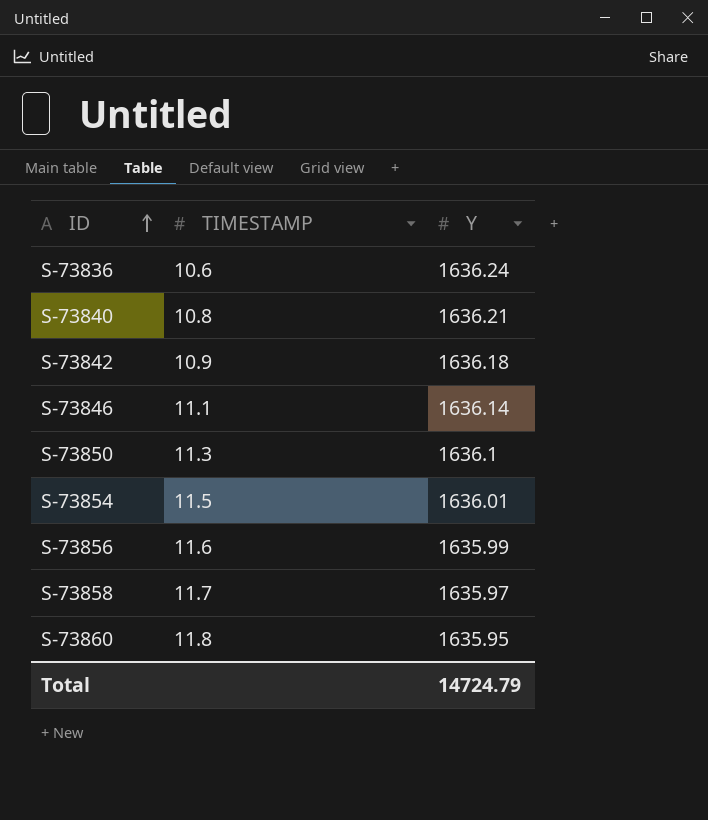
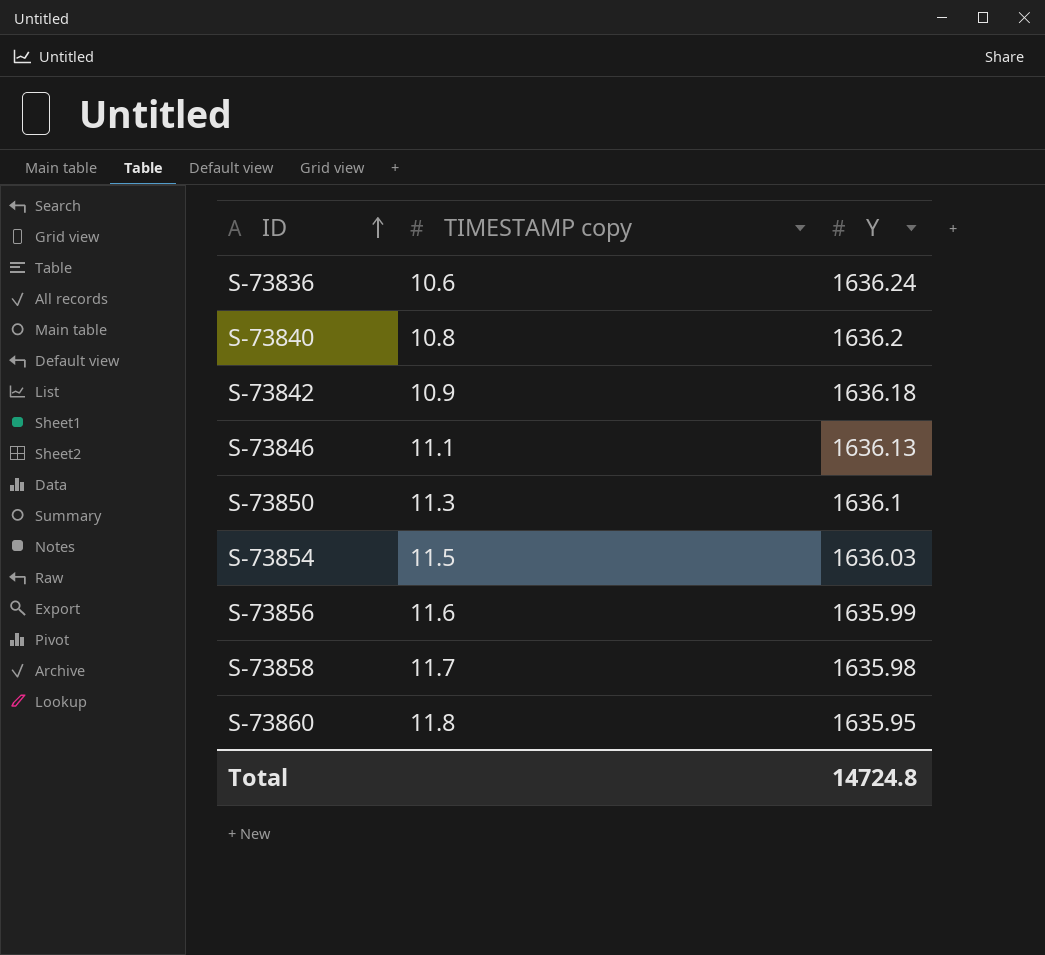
column name: TIMESTAMP -> TIMESTAMP copy
S-73840 | Y: 1636.21 -> 1636.2
S-73846 | Y: 1636.14 -> 1636.13
S-73854 | Y: 1636.01 -> 1636.03
S-73858 | Y: 1635.97 -> 1635.98
Total | Y: 14724.79 -> 14724.8

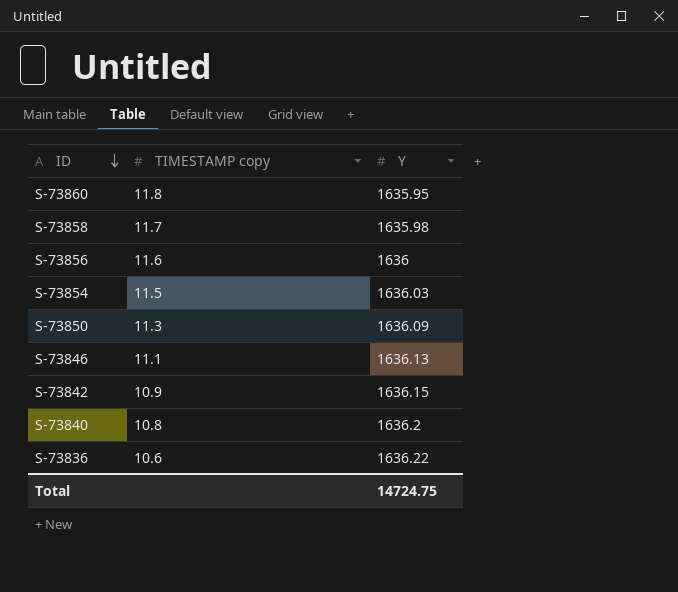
row order: ID ascending -> ID descending
S-73856 | Y: 1635.99 -> 1636
S-73850 | Y: 1636.1 -> 1636.09
S-73842 | Y: 1636.18 -> 1636.15
S-73836 | Y: 1636.24 -> 1636.22
Total | Y: 14724.8 -> 14724.75

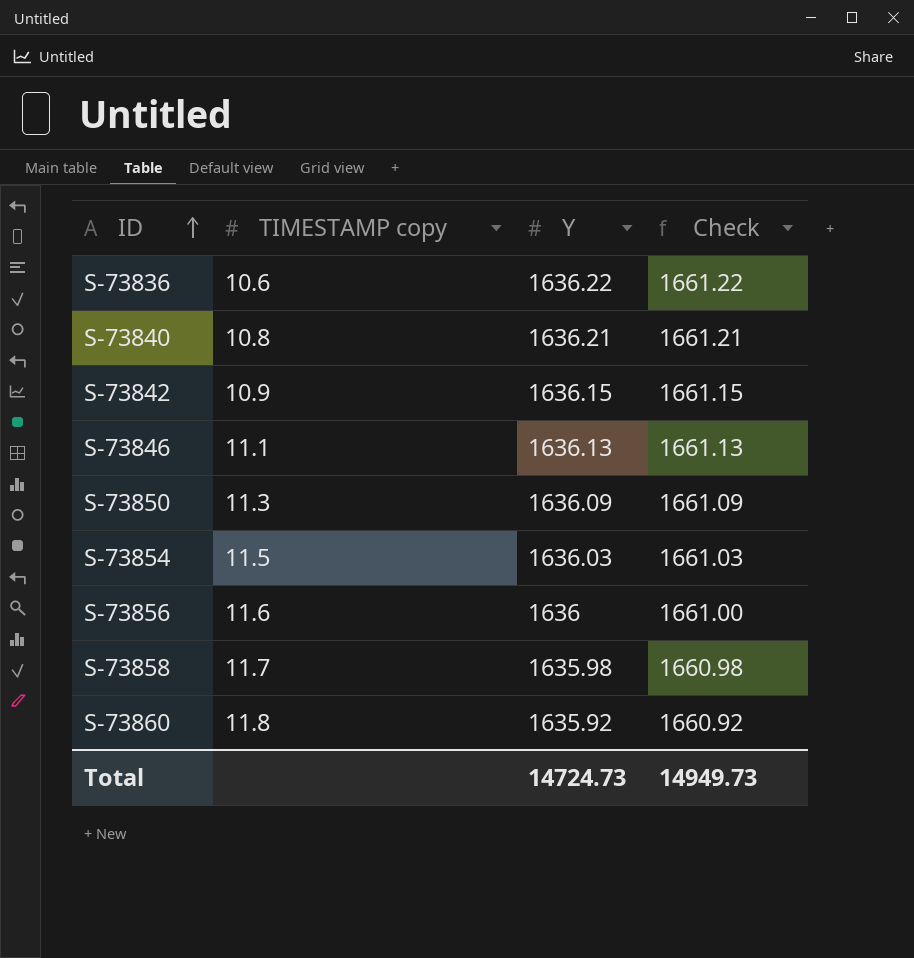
row order: ID descending -> ID ascending
column Check | formula: none -> [Y] + 25
S-73840 | Y: 1636.2 -> 1636.21
S-73860 | Y: 1635.95 -> 1635.92
Total | Y: 14724.75 -> 14724.73

